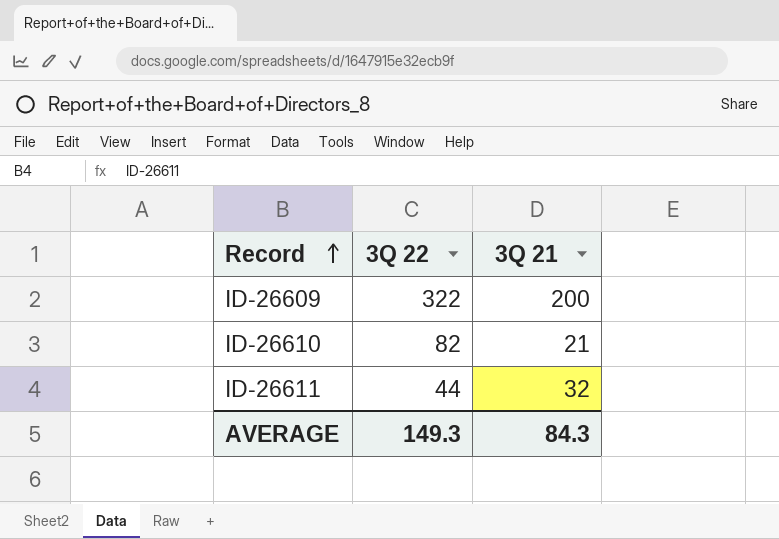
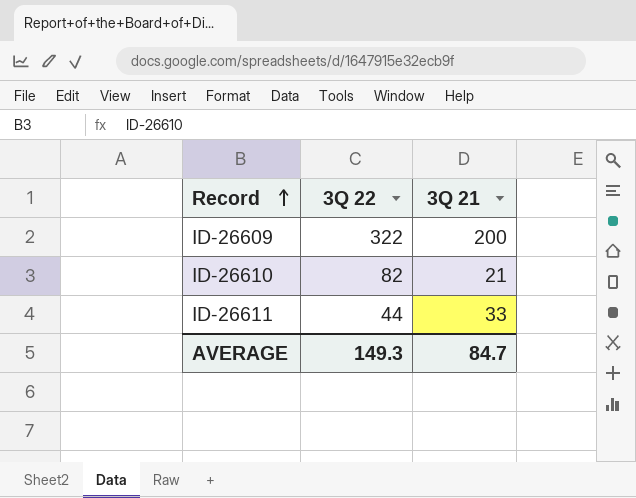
ID-26611 | 3Q 21: 32 -> 33
AVERAGE | 3Q 21: 84.3 -> 84.7

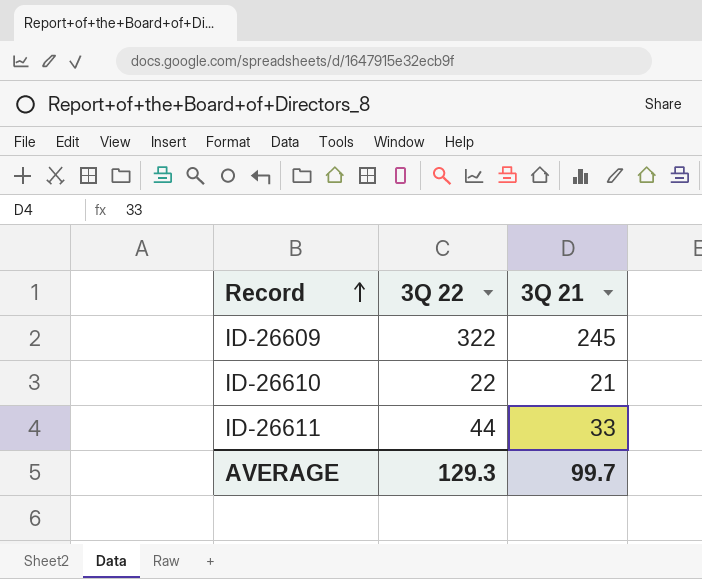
ID-26609 | 3Q 21: 200 -> 245
ID-26610 | 3Q 22: 82 -> 22
AVERAGE | 3Q 22: 149.3 -> 129.3
AVERAGE | 3Q 21: 84.7 -> 99.7

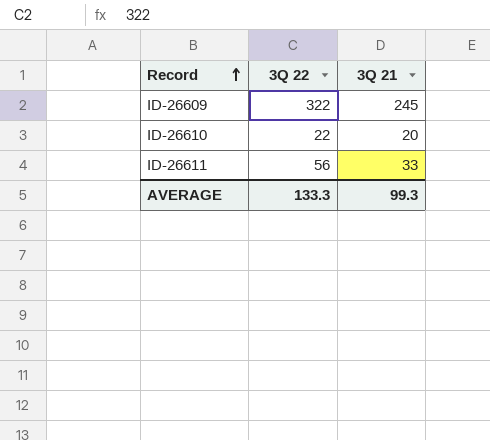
ID-26610 | 3Q 21: 21 -> 20
ID-26611 | 3Q 22: 44 -> 56
AVERAGE | 3Q 22: 129.3 -> 133.3
AVERAGE | 3Q 21: 99.7 -> 99.3

